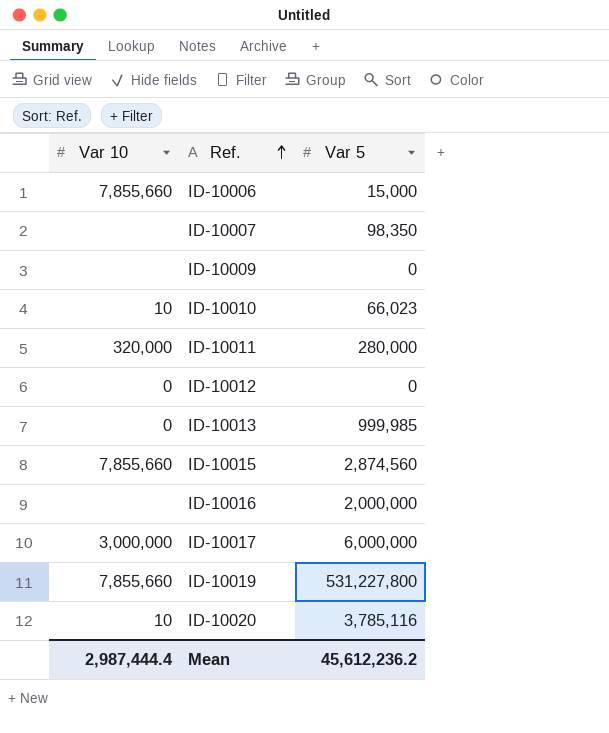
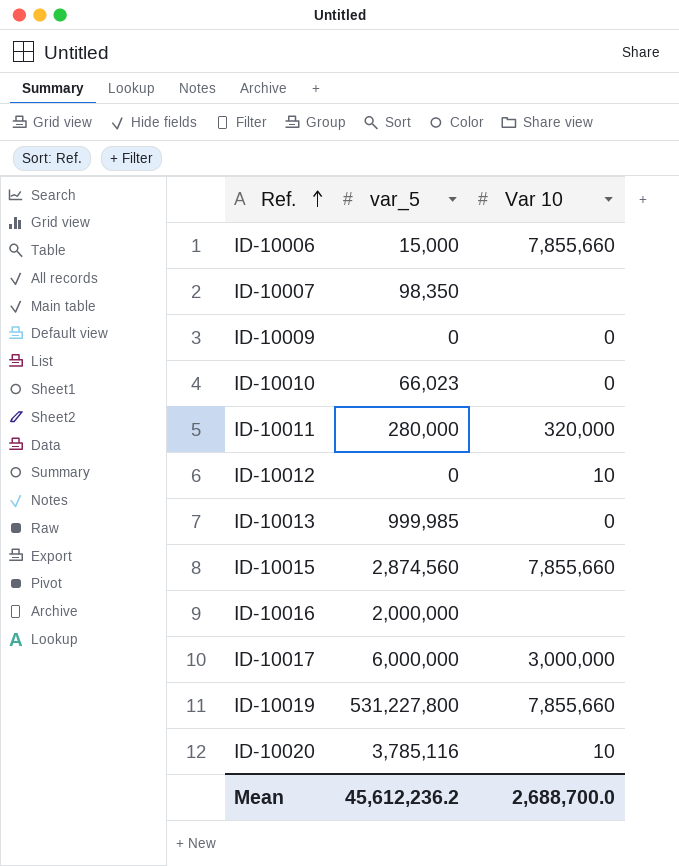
column name: Var 5 -> var_5
column Var 10 | position: 1 -> 3
ID-10009 | Var 10: none -> 0
ID-10010 | Var 10: 10 -> 0
ID-10012 | Var 10: 0 -> 10
Mean | Var 10: 2,987,444.4 -> 2,688,700.0

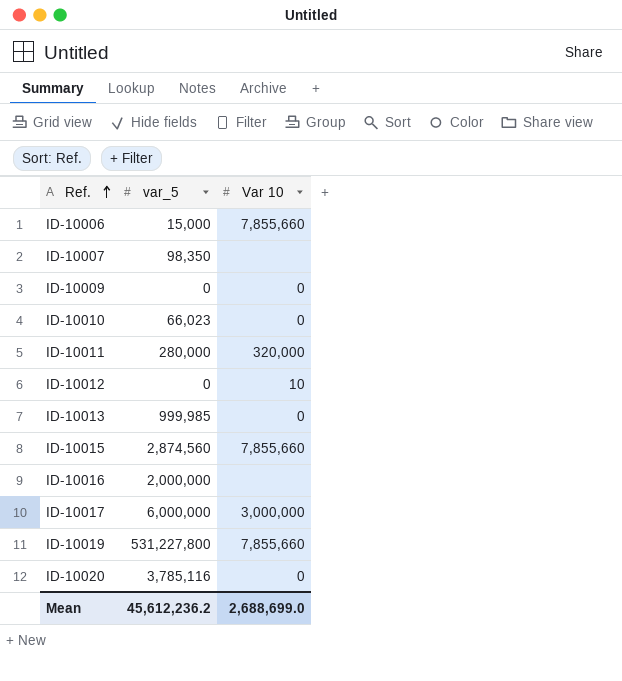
ID-10020 | Var 10: 10 -> 0
Mean | Var 10: 2,688,700.0 -> 2,688,699.0

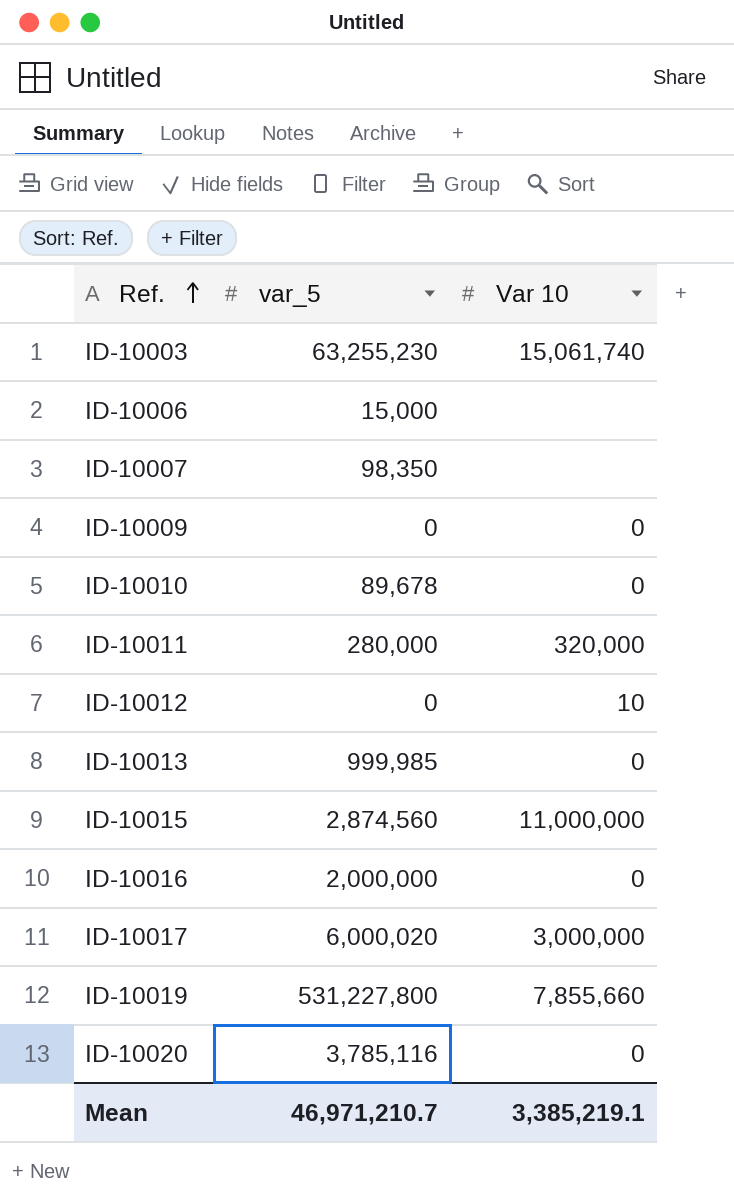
row ID-10003: none -> 63,255,230 | 15,061,740
ID-10006 | Var 10: 7,855,660 -> none
ID-10010 | var_5: 66,023 -> 89,678
ID-10015 | Var 10: 7,855,660 -> 11,000,000
ID-10016 | Var 10: none -> 0
ID-10017 | var_5: 6,000,000 -> 6,000,020
Mean | var_5: 45,612,236.2 -> 46,971,210.7
Mean | Var 10: 2,688,699.0 -> 3,385,219.1

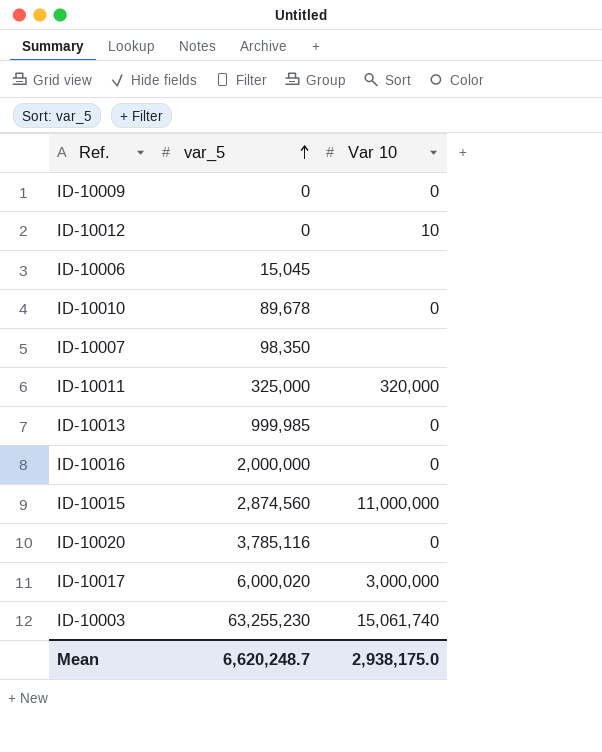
row order: Ref. ascending -> var_5 ascending
row ID-10019: 531,227,800 | 7,855,660 -> none
ID-10006 | var_5: 15,000 -> 15,045
ID-10011 | var_5: 280,000 -> 325,000
Mean | var_5: 46,971,210.7 -> 6,620,248.7
Mean | Var 10: 3,385,219.1 -> 2,938,175.0

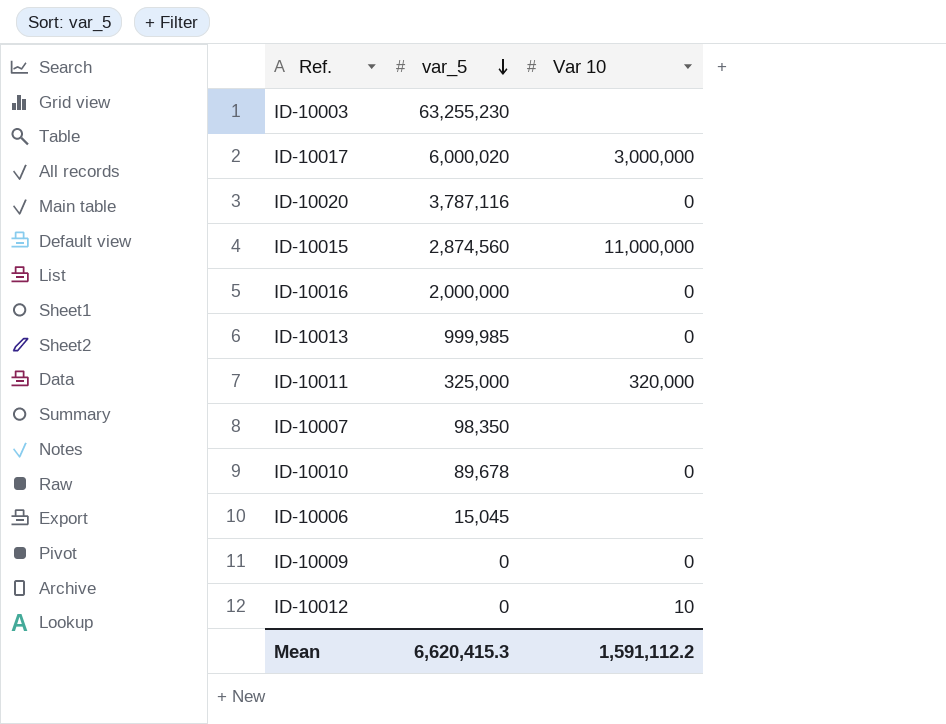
row order: var_5 ascending -> var_5 descending
ID-10003 | Var 10: 15,061,740 -> none
ID-10020 | var_5: 3,785,116 -> 3,787,116
Mean | var_5: 6,620,248.7 -> 6,620,415.3
Mean | Var 10: 2,938,175.0 -> 1,591,112.2

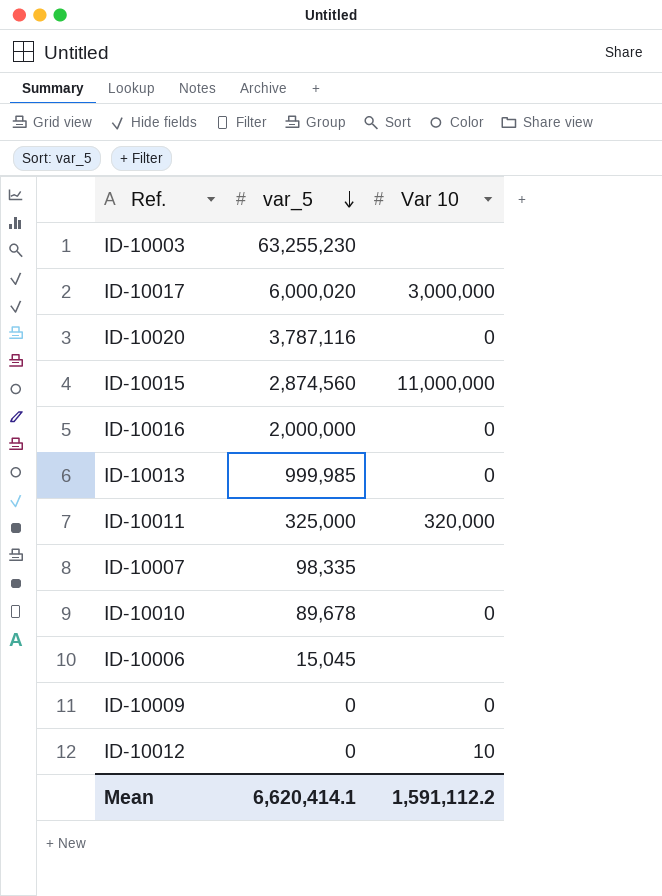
ID-10007 | var_5: 98,350 -> 98,335
Mean | var_5: 6,620,415.3 -> 6,620,414.1

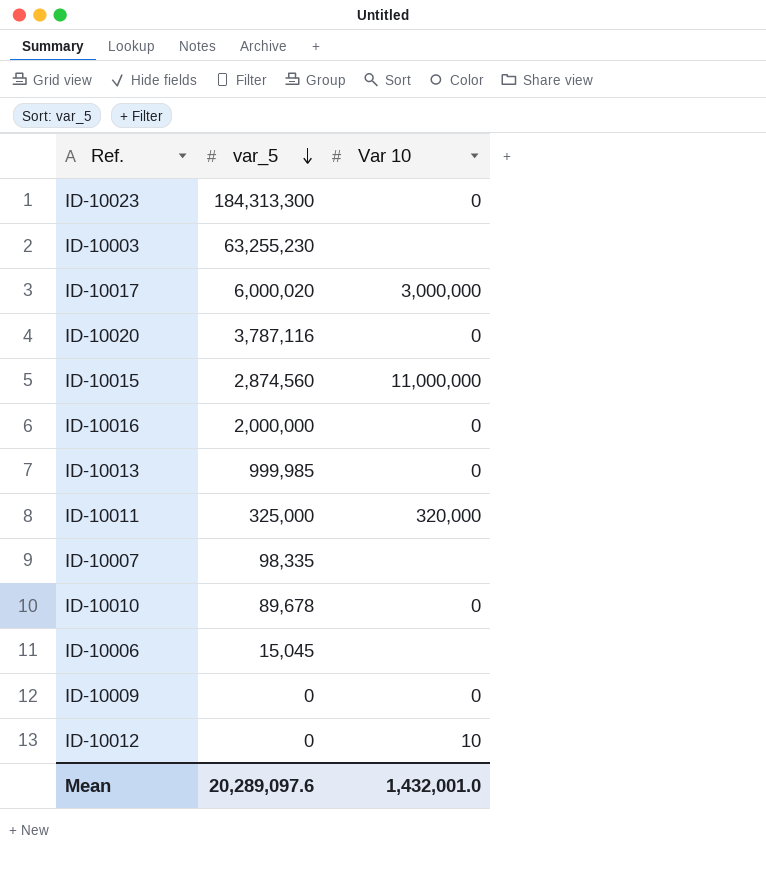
row ID-10023: none -> 184,313,300 | 0
Mean | var_5: 6,620,414.1 -> 20,289,097.6
Mean | Var 10: 1,591,112.2 -> 1,432,001.0

